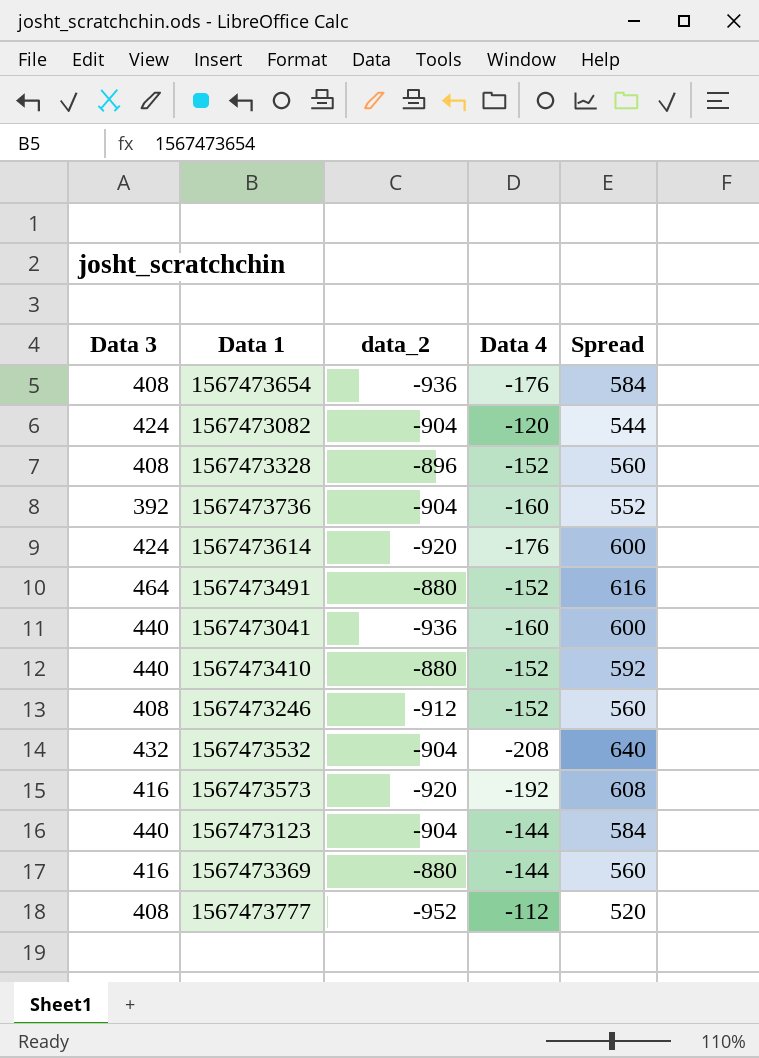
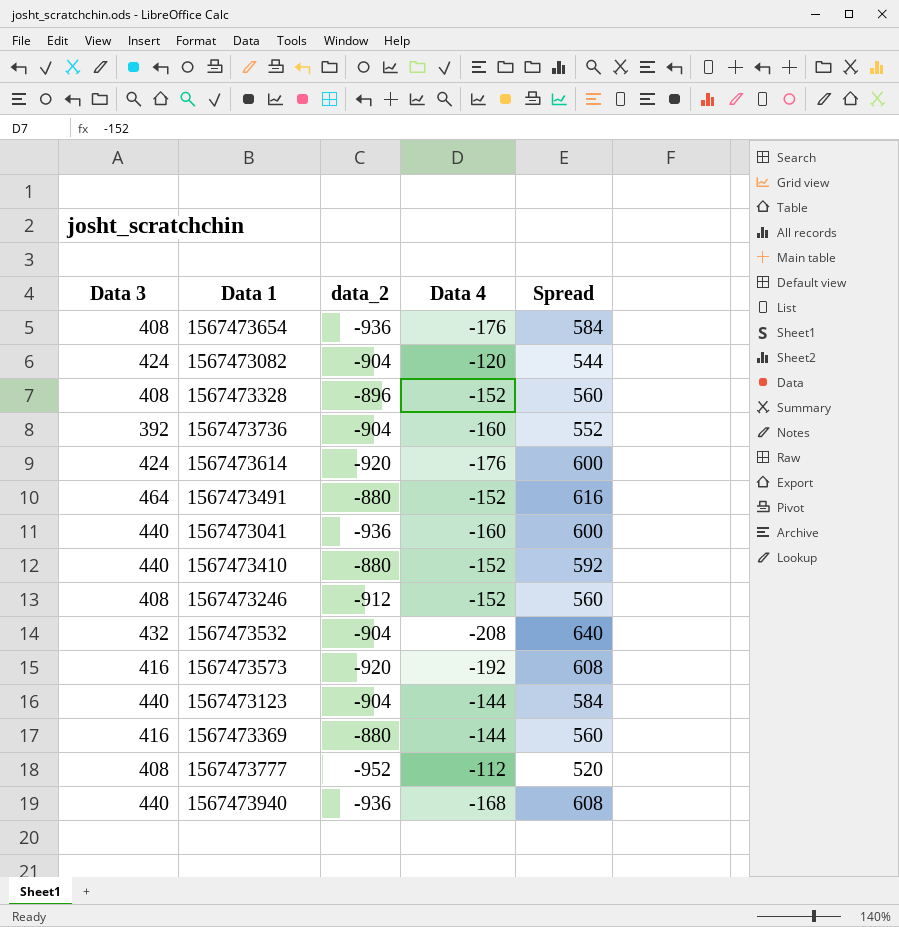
row 1567473940: none -> 440 | -936 | -168 | 608

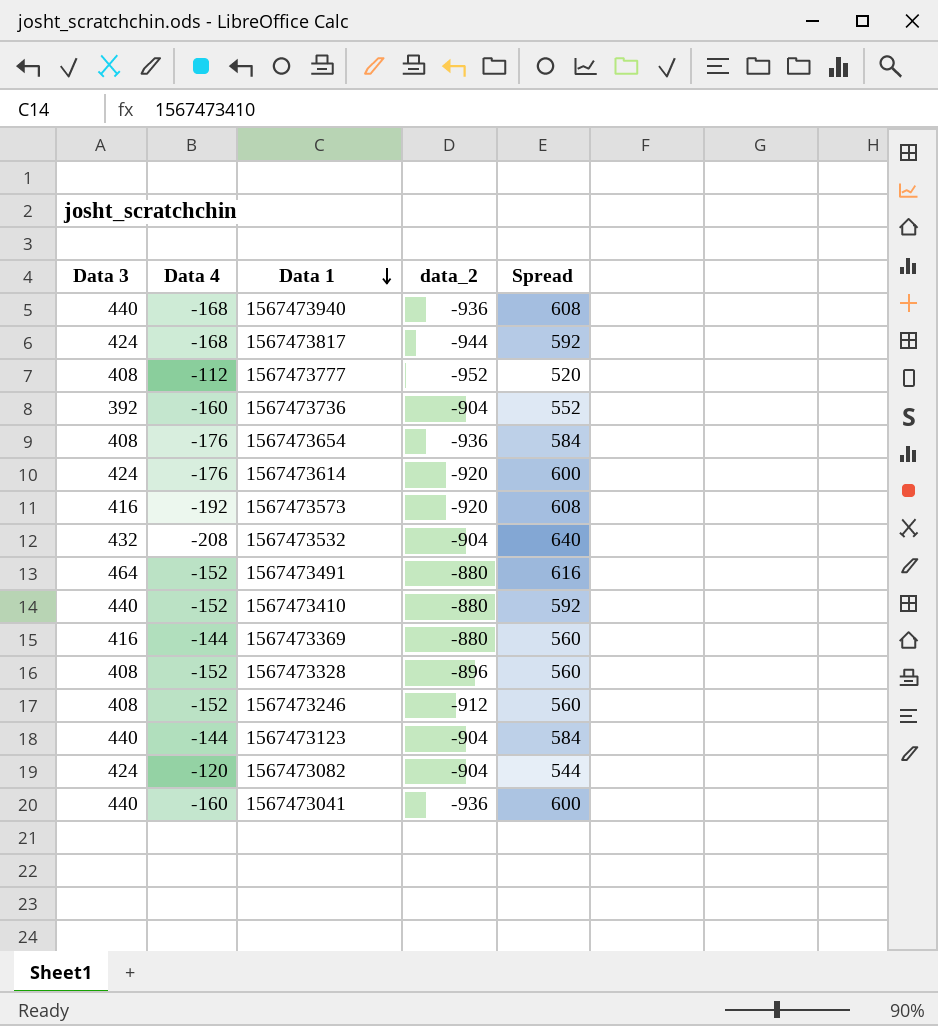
row order: none -> Data 1 descending
column Data 4 | position: 4 -> 2
row 1567473817: none -> 424 | -168 | -944 | 592

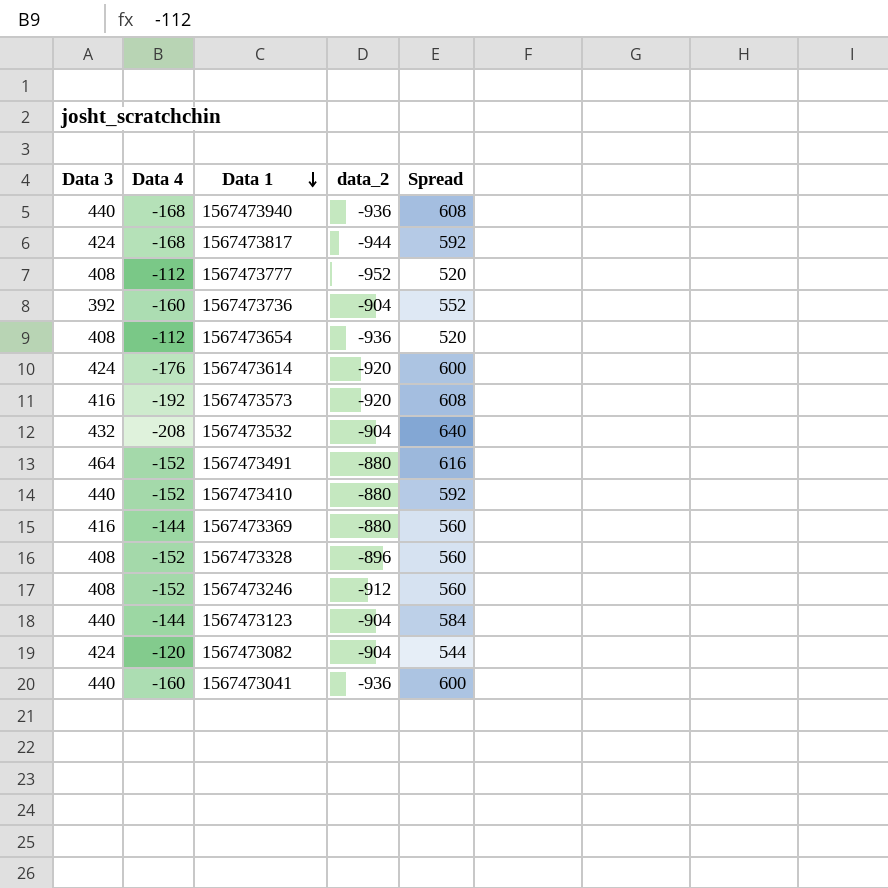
1567473654 | Data 4: -176 -> -112
1567473654 | Spread: 584 -> 520

